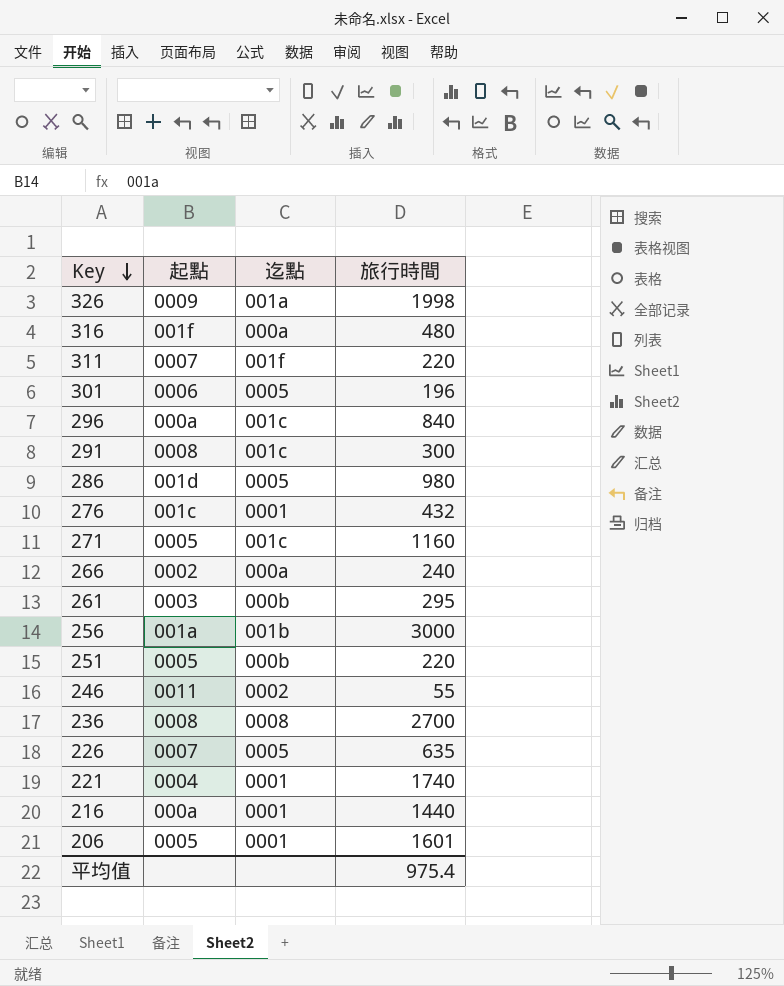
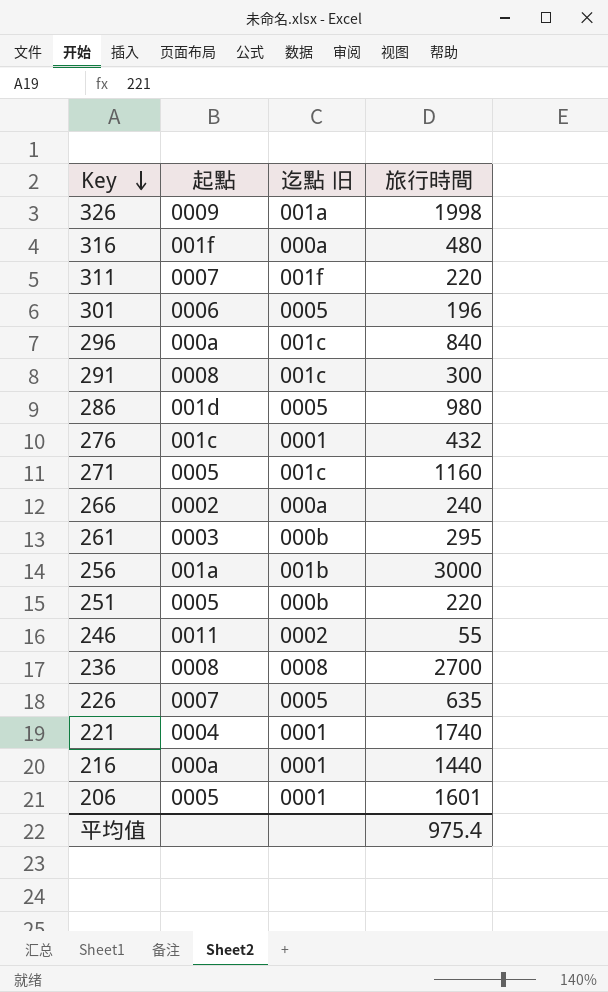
column name: 迄點 -> 迄點 旧

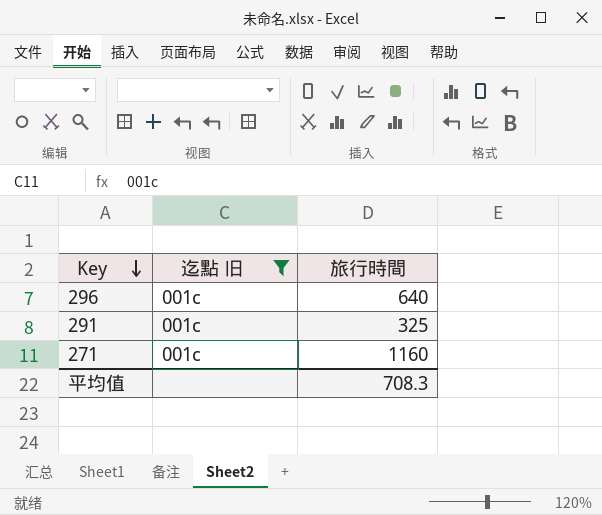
filter: none -> 迄點 旧 = 001c
column 起點 | position: 2 -> none
296 | 旅行時間: 840 -> 640
291 | 旅行時間: 300 -> 325
平均值 | 旅行時間: 975.4 -> 708.3

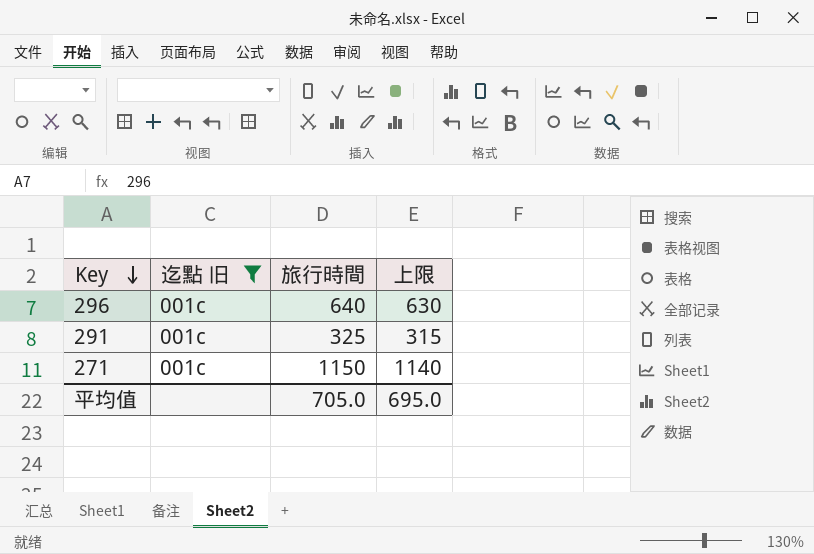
column 上限 | formula: none -> [旅行時間] - 10
271 | 旅行時間: 1160 -> 1150
平均值 | 旅行時間: 708.3 -> 705.0

